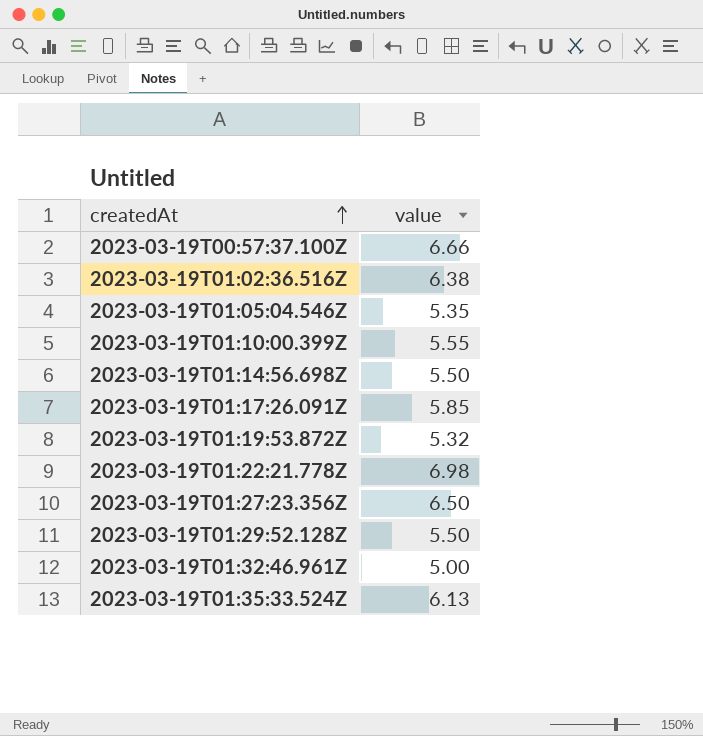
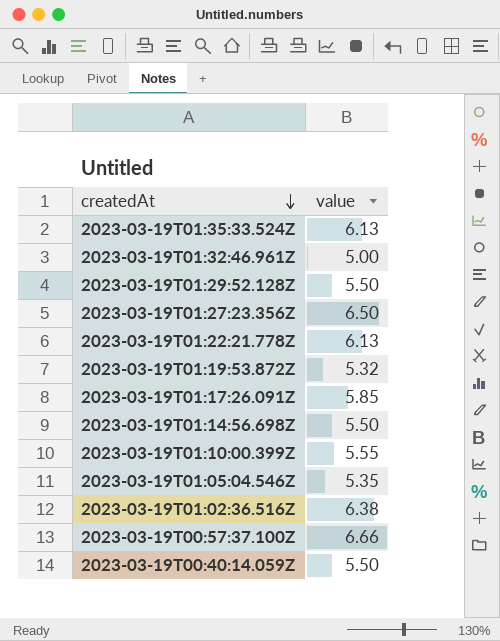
row order: createdAt ascending -> createdAt descending
2023-03-19T01:22:21.778Z | value: 6.98 -> 6.13
row 2023-03-19T00:40:14.059Z: none -> 5.50

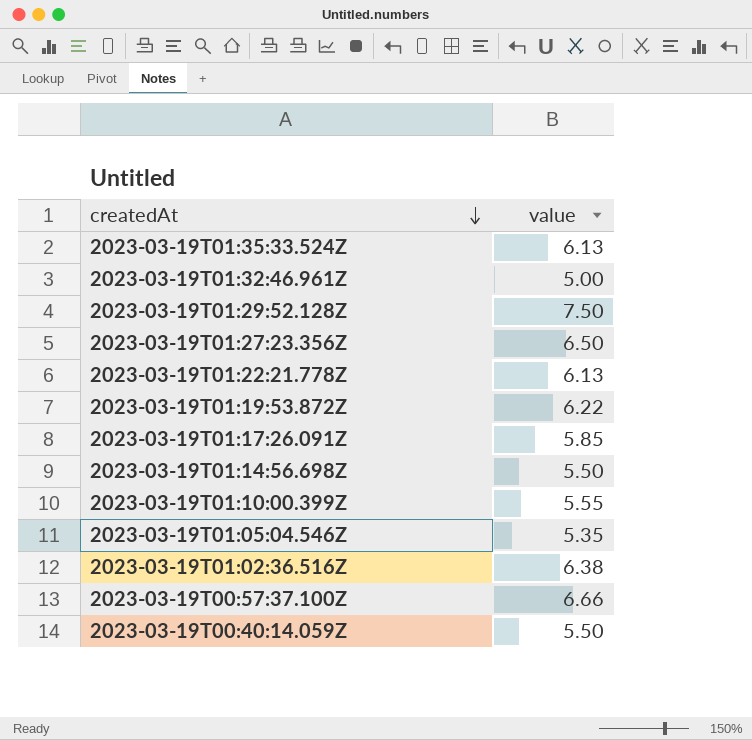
2023-03-19T01:29:52.128Z | value: 5.50 -> 7.50
2023-03-19T01:19:53.872Z | value: 5.32 -> 6.22

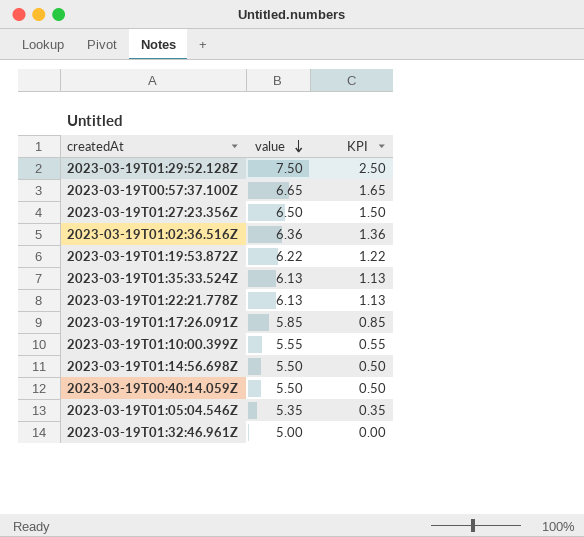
row order: createdAt descending -> value descending
column KPI | formula: none -> [value] - 5
2023-03-19T00:57:37.100Z | value: 6.66 -> 6.65
2023-03-19T01:02:36.516Z | value: 6.38 -> 6.36

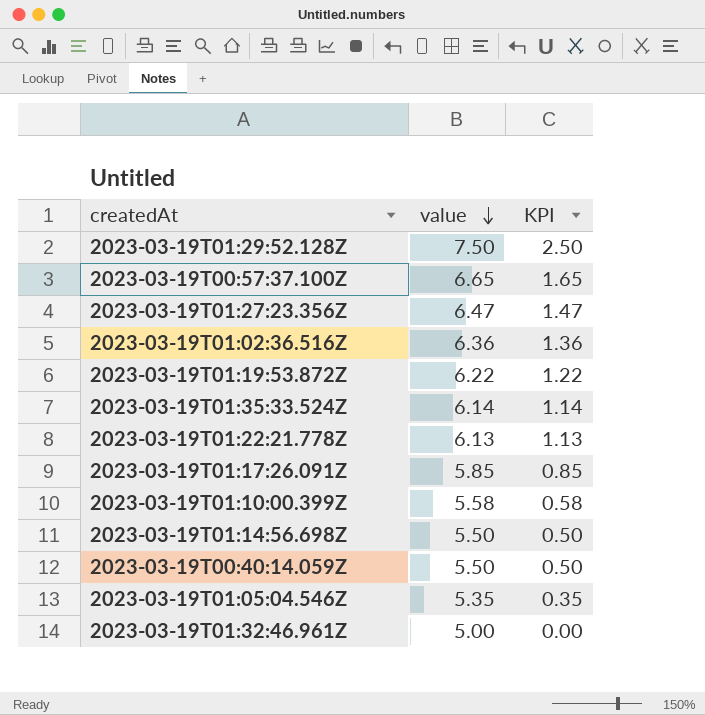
2023-03-19T01:27:23.356Z | value: 6.50 -> 6.47
2023-03-19T01:27:23.356Z | KPI: 1.50 -> 1.47
2023-03-19T01:35:33.524Z | value: 6.13 -> 6.14
2023-03-19T01:35:33.524Z | KPI: 1.13 -> 1.14
2023-03-19T01:10:00.399Z | value: 5.55 -> 5.58
2023-03-19T01:10:00.399Z | KPI: 0.55 -> 0.58

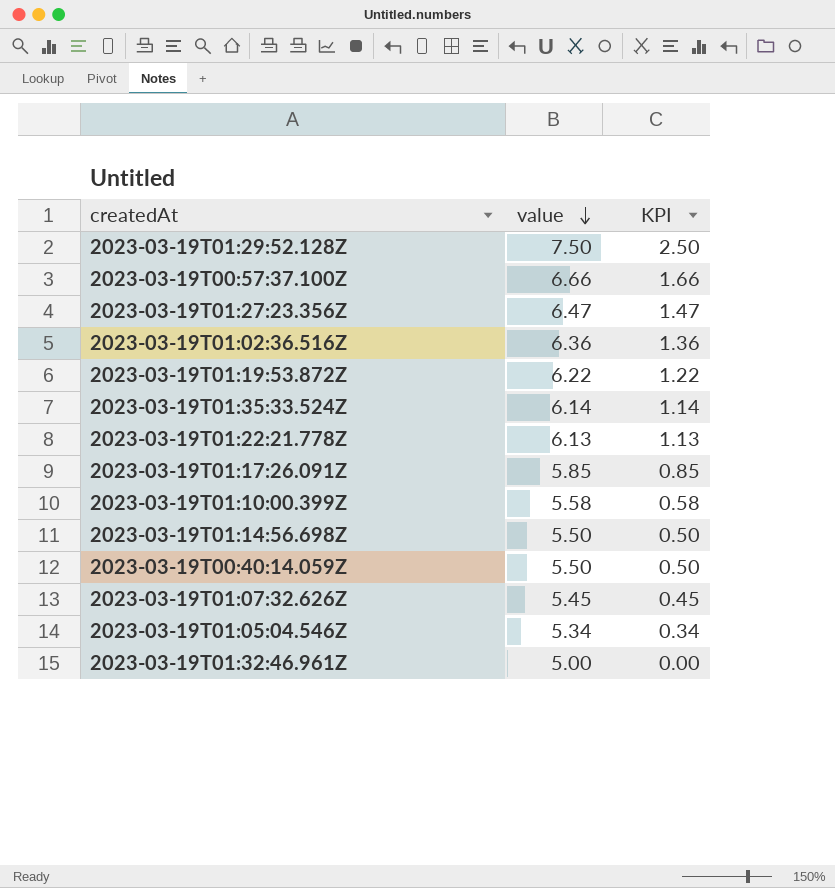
2023-03-19T00:57:37.100Z | value: 6.65 -> 6.66
2023-03-19T00:57:37.100Z | KPI: 1.65 -> 1.66
row 2023-03-19T01:07:32.626Z: none -> 5.45 | 0.45
2023-03-19T01:05:04.546Z | value: 5.35 -> 5.34
2023-03-19T01:05:04.546Z | KPI: 0.35 -> 0.34

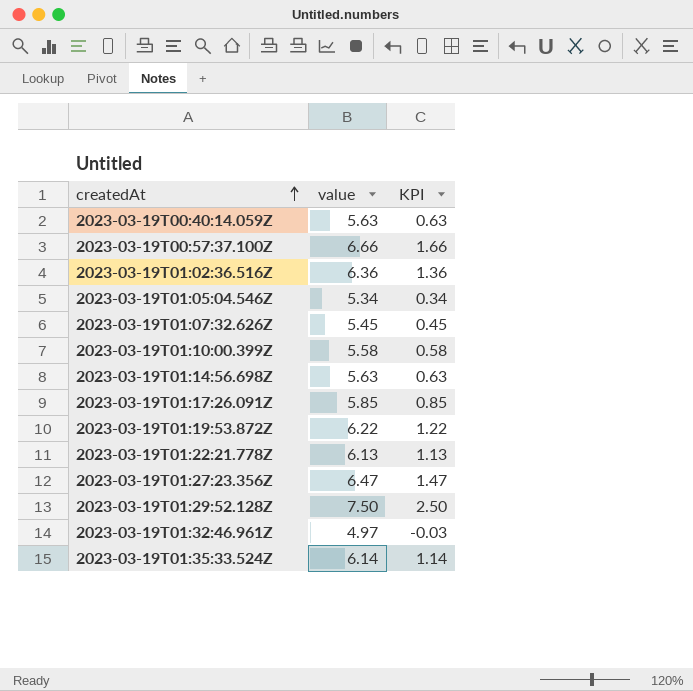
row order: value descending -> createdAt ascending
2023-03-19T00:40:14.059Z | value: 5.50 -> 5.63
2023-03-19T00:40:14.059Z | KPI: 0.50 -> 0.63
2023-03-19T01:14:56.698Z | value: 5.50 -> 5.63
2023-03-19T01:14:56.698Z | KPI: 0.50 -> 0.63
2023-03-19T01:32:46.961Z | value: 5.00 -> 4.97
2023-03-19T01:32:46.961Z | KPI: 0.00 -> -0.03

